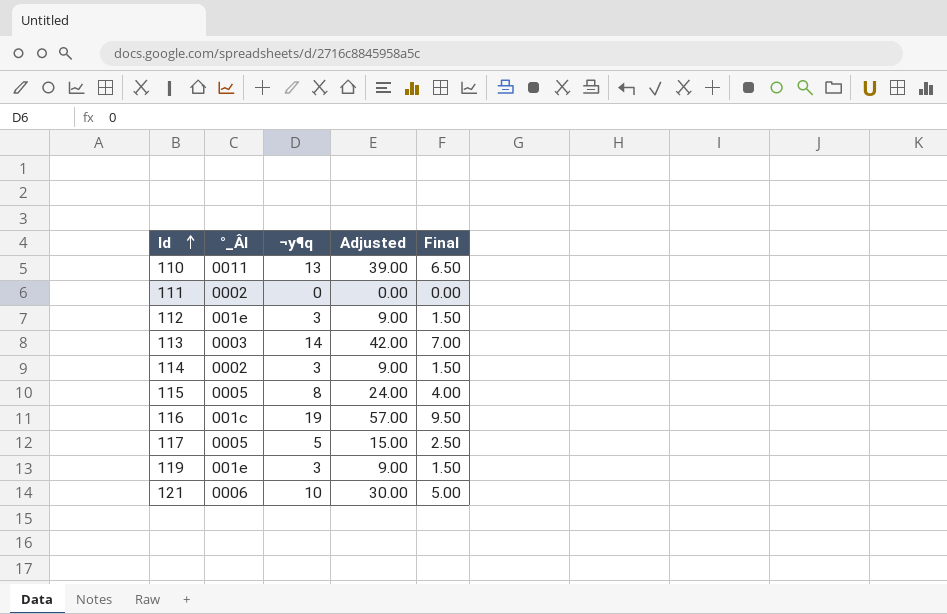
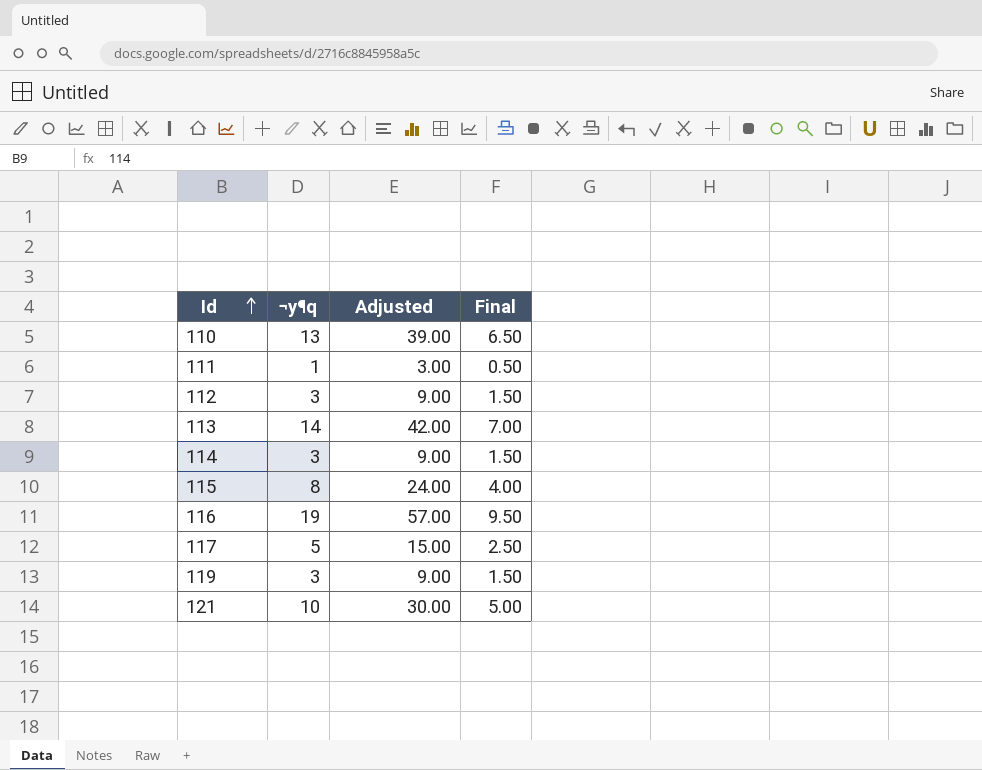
column °_ÂI | position: 2 -> none
111 | ¬y¶q: 0 -> 1
111 | Adjusted: 0.00 -> 3.00
111 | Final: 0.00 -> 0.50

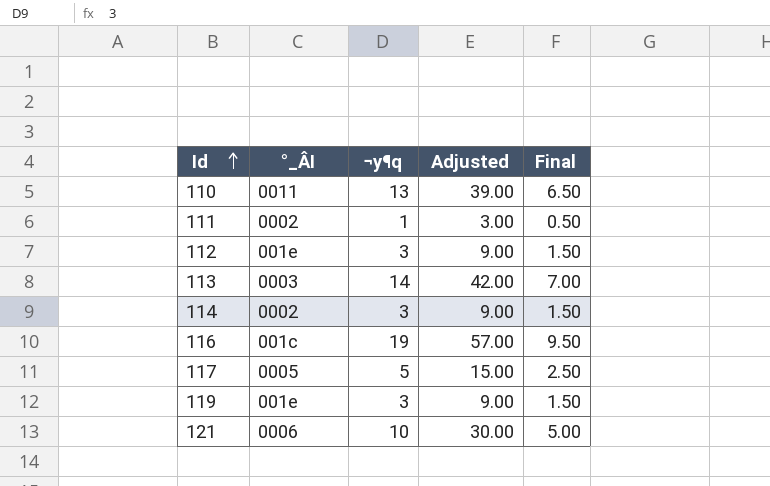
column °_ÂI | position: none -> 2
row 115: 8 | 24.00 | 4.00 -> none

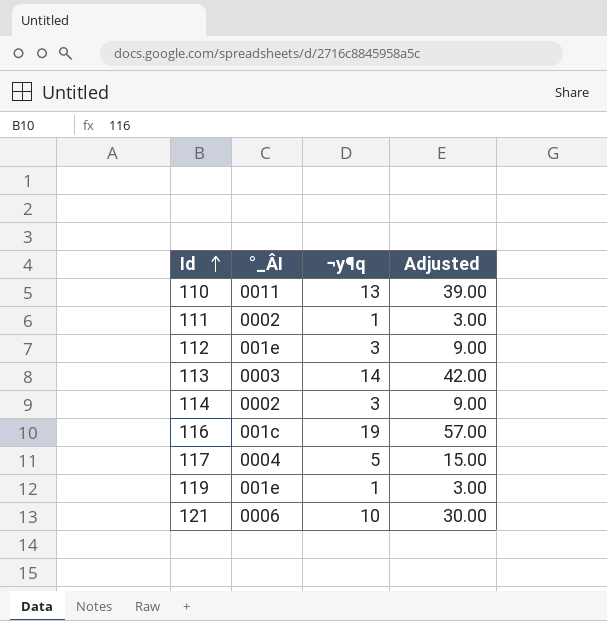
column Final | formula: [¬y¶q] * 0.5 -> none
117 | °_ÂI: 0005 -> 0004
119 | ¬y¶q: 3 -> 1
119 | Adjusted: 9.00 -> 3.00

